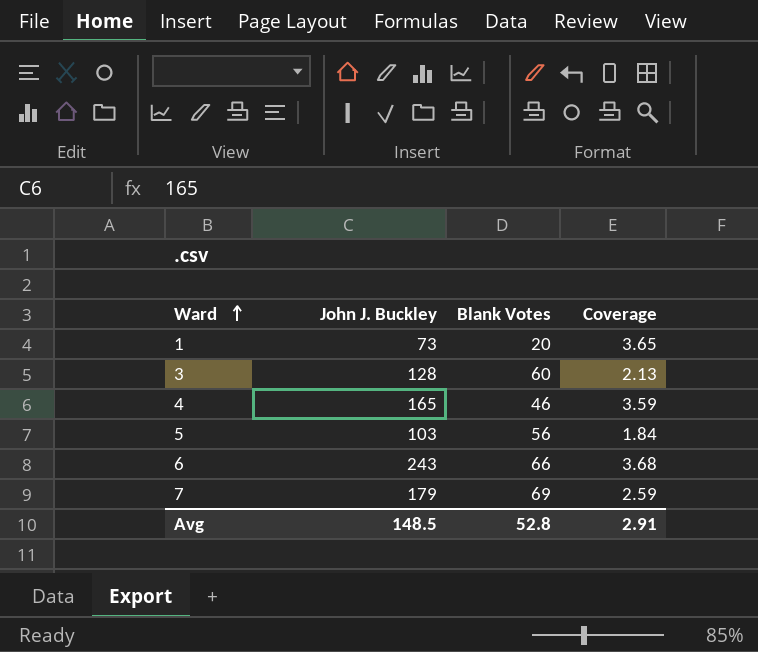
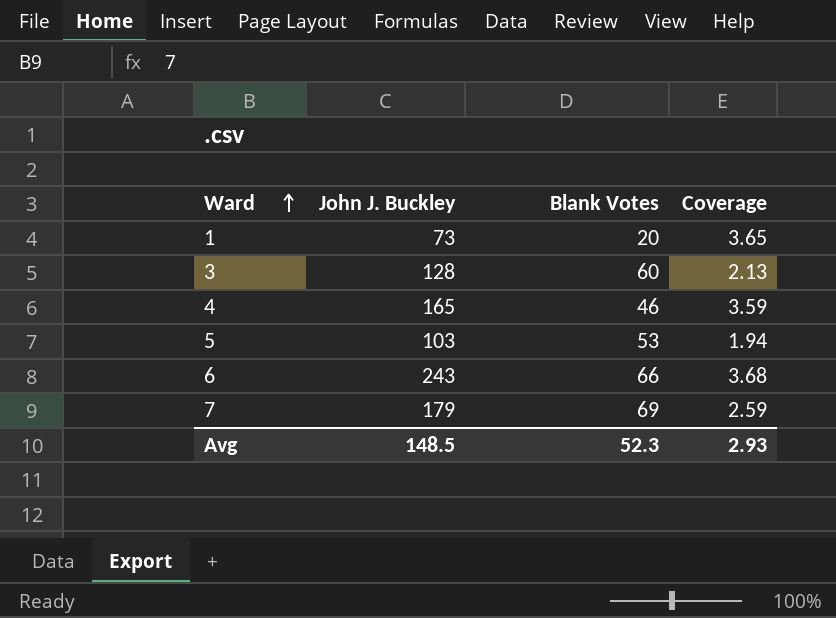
5 | Blank Votes: 56 -> 53
5 | Coverage: 1.84 -> 1.94
Avg | Blank Votes: 52.8 -> 52.3
Avg | Coverage: 2.91 -> 2.93

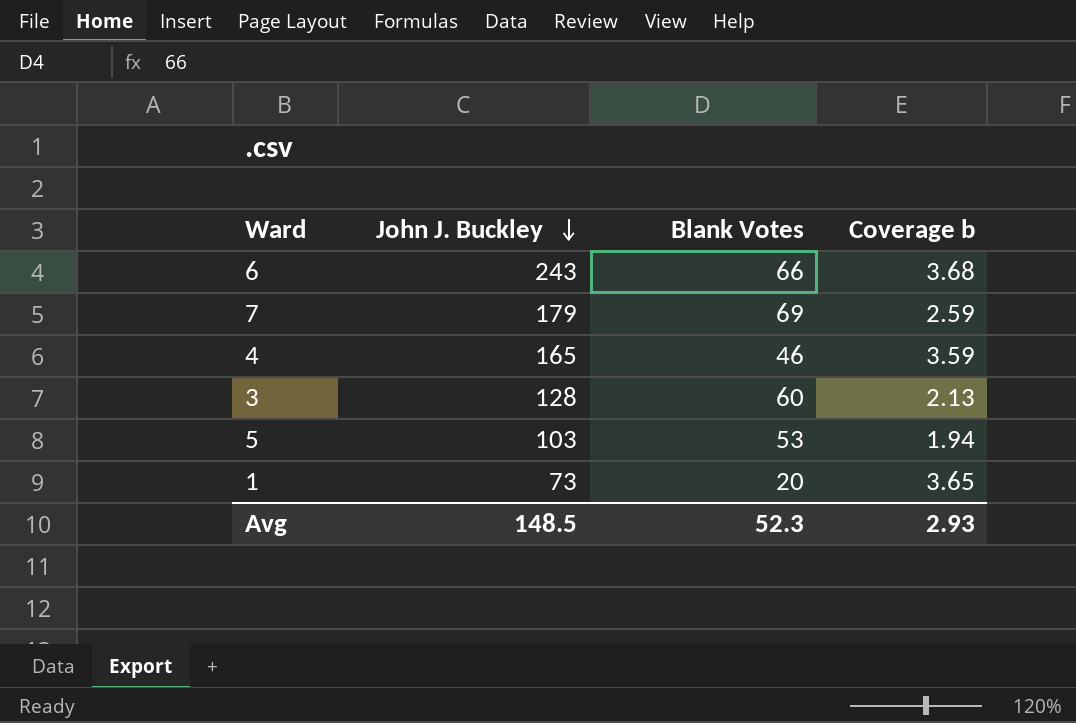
row order: Ward ascending -> John J. Buckley descending
column name: Coverage -> Coverage b

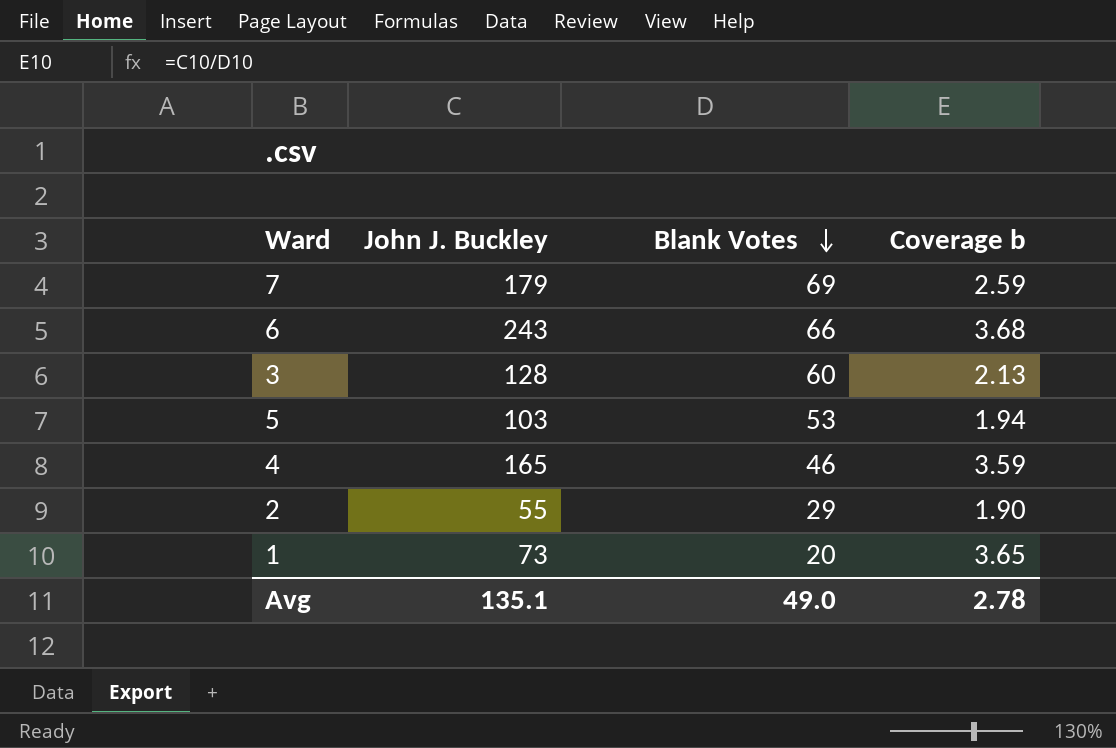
row order: John J. Buckley descending -> Blank Votes descending
row 2: none -> 55 | 29 | 1.90
Avg | John J. Buckley: 148.5 -> 135.1
Avg | Blank Votes: 52.3 -> 49.0
Avg | Coverage b: 2.93 -> 2.78

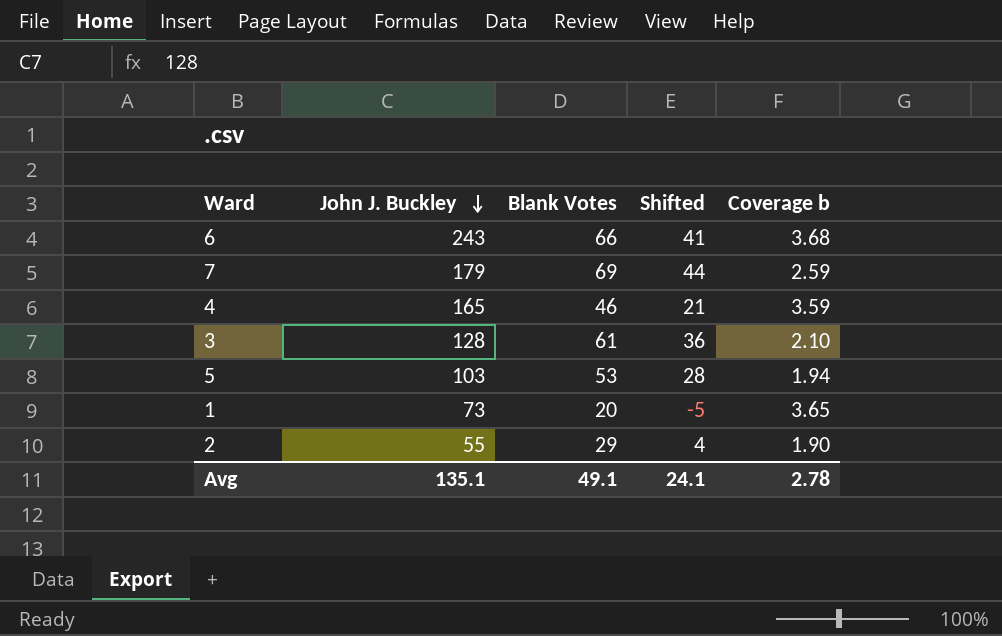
row order: Blank Votes descending -> John J. Buckley descending
column Shifted | formula: none -> [Blank Votes] - 25
3 | Blank Votes: 60 -> 61
3 | Coverage b: 2.13 -> 2.10
Avg | Blank Votes: 49.0 -> 49.1

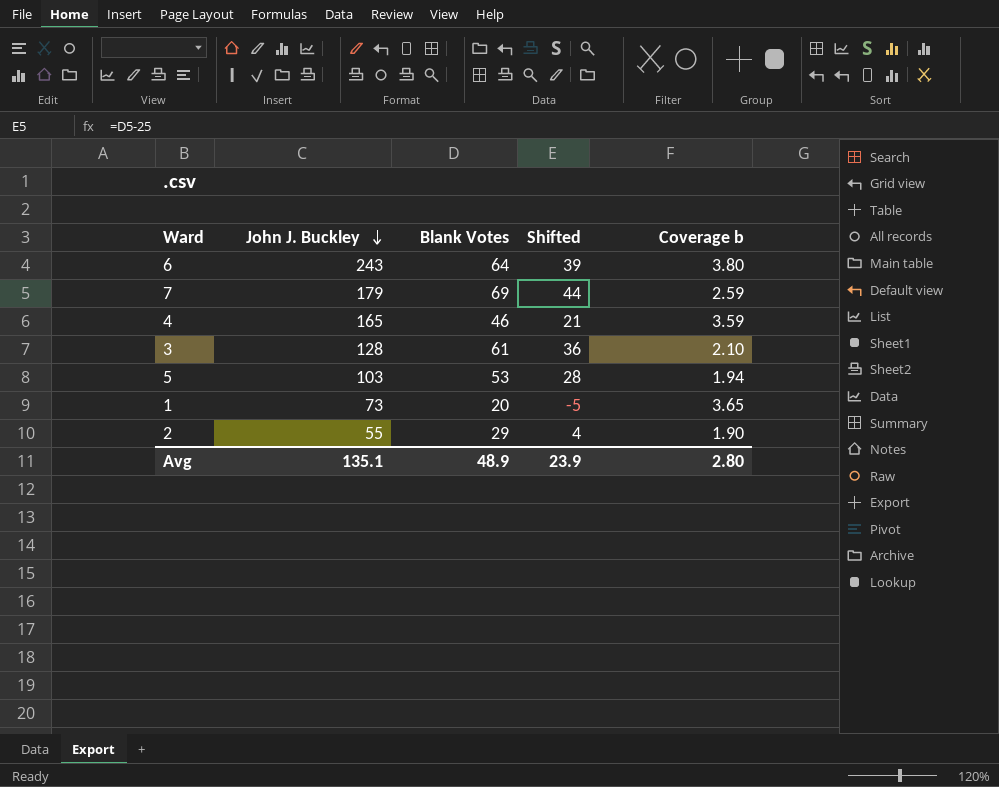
6 | Blank Votes: 66 -> 64
6 | Shifted: 41 -> 39
6 | Coverage b: 3.68 -> 3.80
Avg | Blank Votes: 49.1 -> 48.9
Avg | Shifted: 24.1 -> 23.9
Avg | Coverage b: 2.78 -> 2.80

